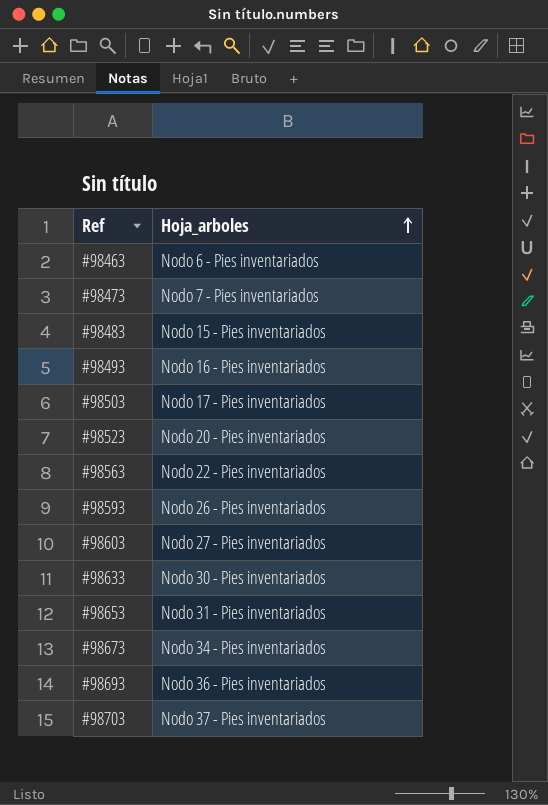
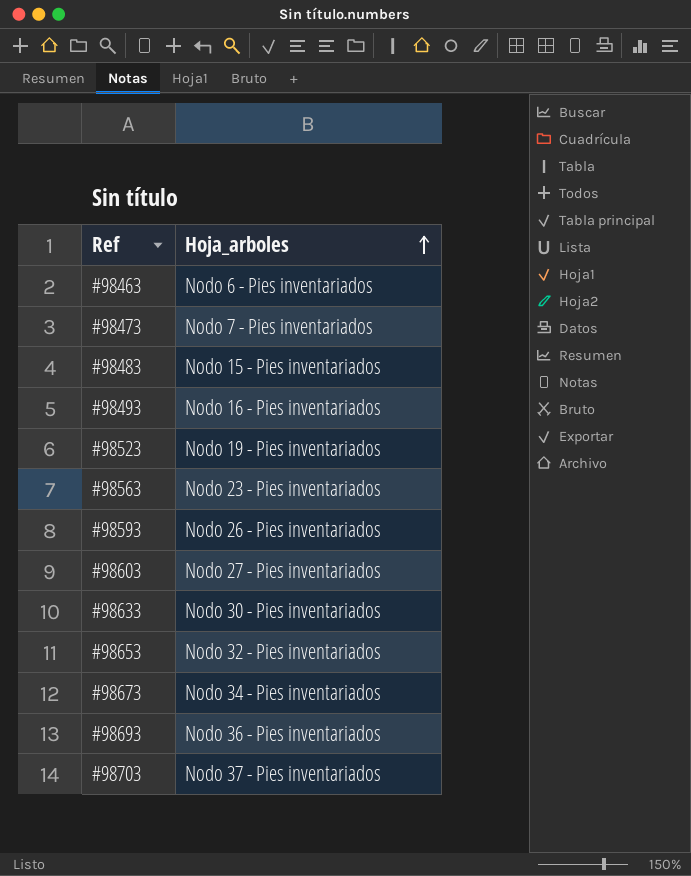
row #98503: Nodo 17 - Pies inventariados -> none
#98523 | Hoja_arboles: Nodo 20 - Pies inventariados -> Nodo 19 - Pies inventariados
#98563 | Hoja_arboles: Nodo 22 - Pies inventariados -> Nodo 23 - Pies inventariados
#98653 | Hoja_arboles: Nodo 31 - Pies inventariados -> Nodo 32 - Pies inventariados

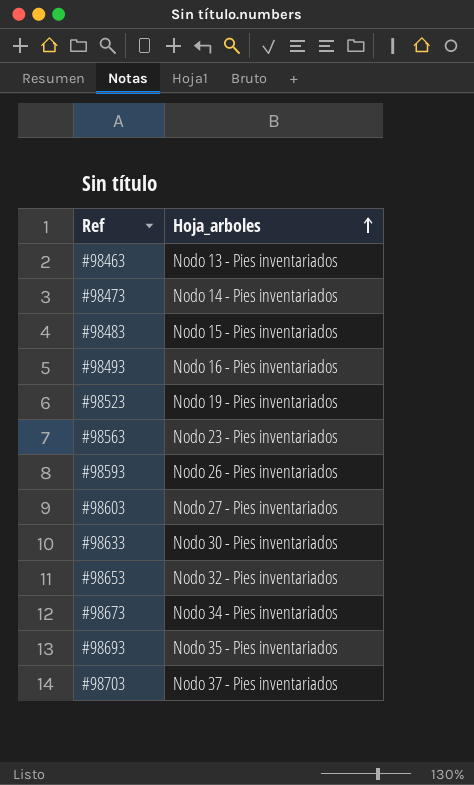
#98463 | Hoja_arboles: Nodo 6 - Pies inventariados -> Nodo 13 - Pies inventariados
#98473 | Hoja_arboles: Nodo 7 - Pies inventariados -> Nodo 14 - Pies inventariados
#98693 | Hoja_arboles: Nodo 36 - Pies inventariados -> Nodo 35 - Pies inventariados

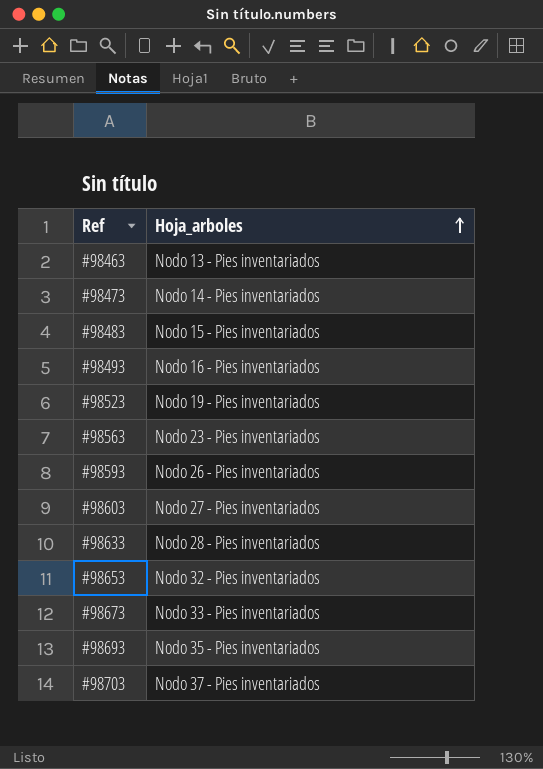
#98633 | Hoja_arboles: Nodo 30 - Pies inventariados -> Nodo 28 - Pies inventariados
#98673 | Hoja_arboles: Nodo 34 - Pies inventariados -> Nodo 33 - Pies inventariados

